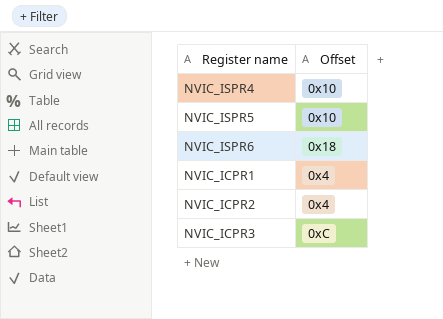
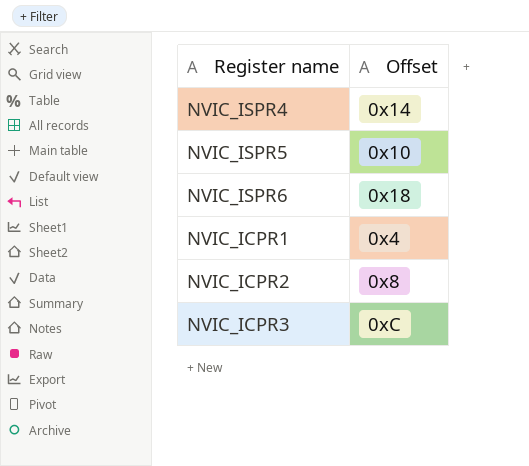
NVIC_ISPR4 | Offset: 0x10 -> 0x14
NVIC_ICPR2 | Offset: 0x4 -> 0x8

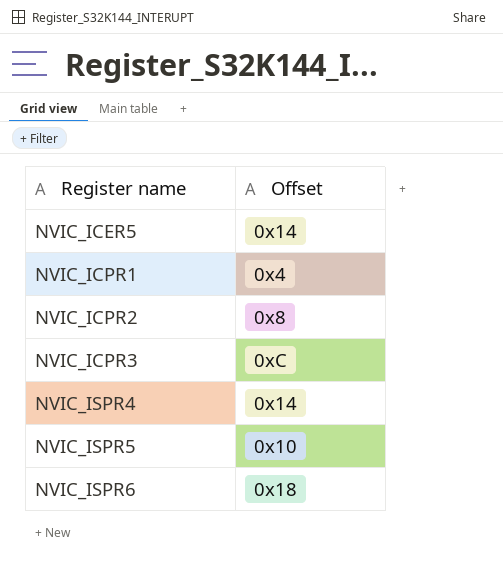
row order: none -> Register name ascending
row NVIC_ICER5: none -> 0x14

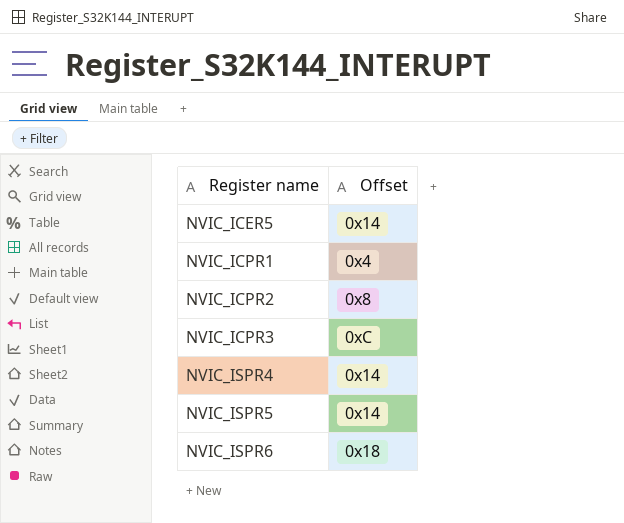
NVIC_ISPR5 | Offset: 0x10 -> 0x14

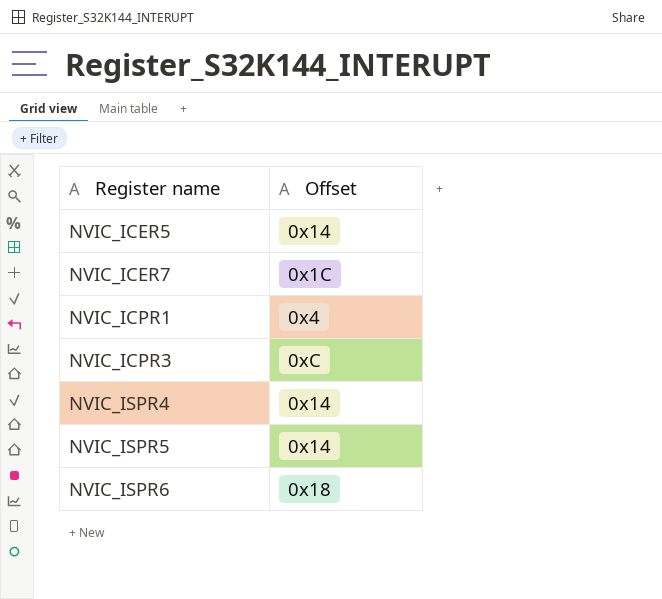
row NVIC_ICPR2: 0x8 -> none
row NVIC_ICER7: none -> 0x1C

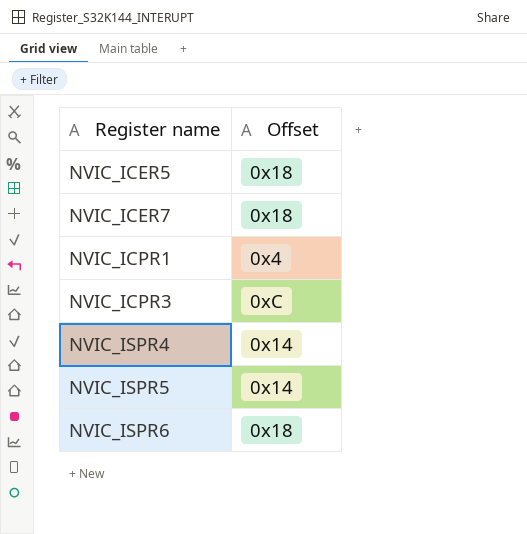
NVIC_ICER5 | Offset: 0x14 -> 0x18
NVIC_ICER7 | Offset: 0x1C -> 0x18

